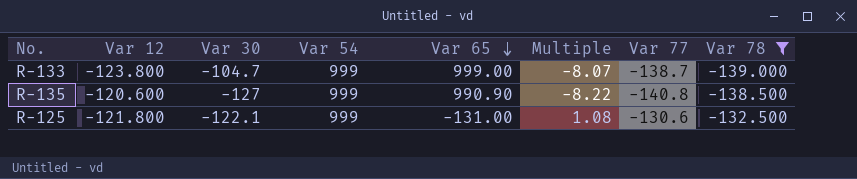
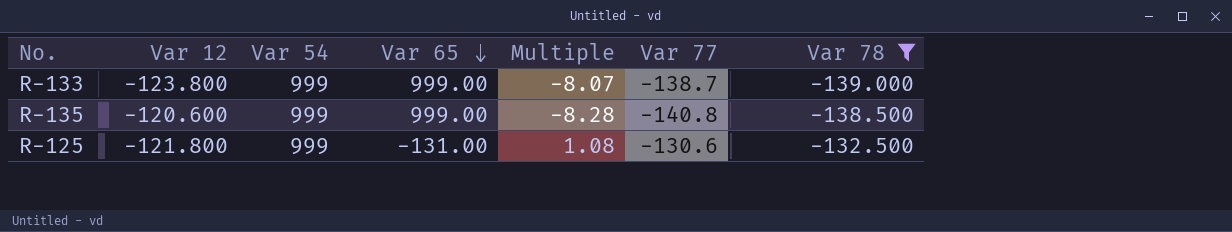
column Var 30 | position: 3 -> none
R-135 | Var 65: 990.90 -> 999.00
R-135 | Multiple: -8.22 -> -8.28

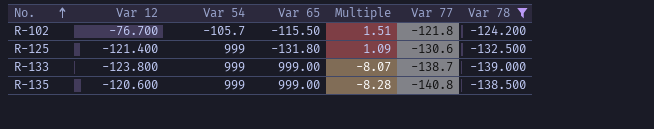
row order: Var 65 descending -> No. ascending
row R-102: none -> -76.700 | -105.7 | -115.50 | 1.51 | -121.8 | -124.200
R-125 | Var 12: -121.800 -> -121.400
R-125 | Var 65: -131.00 -> -131.80
R-125 | Multiple: 1.08 -> 1.09

